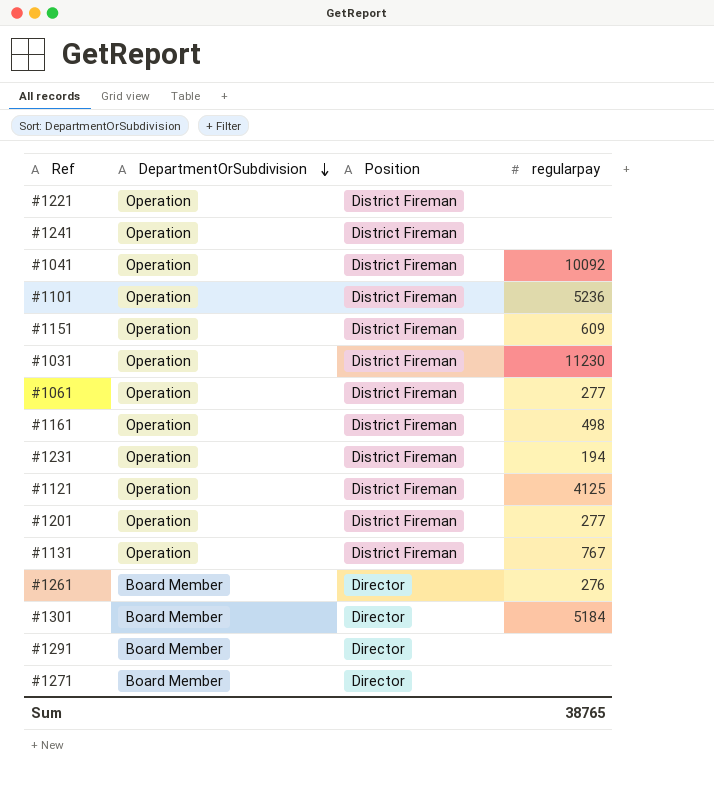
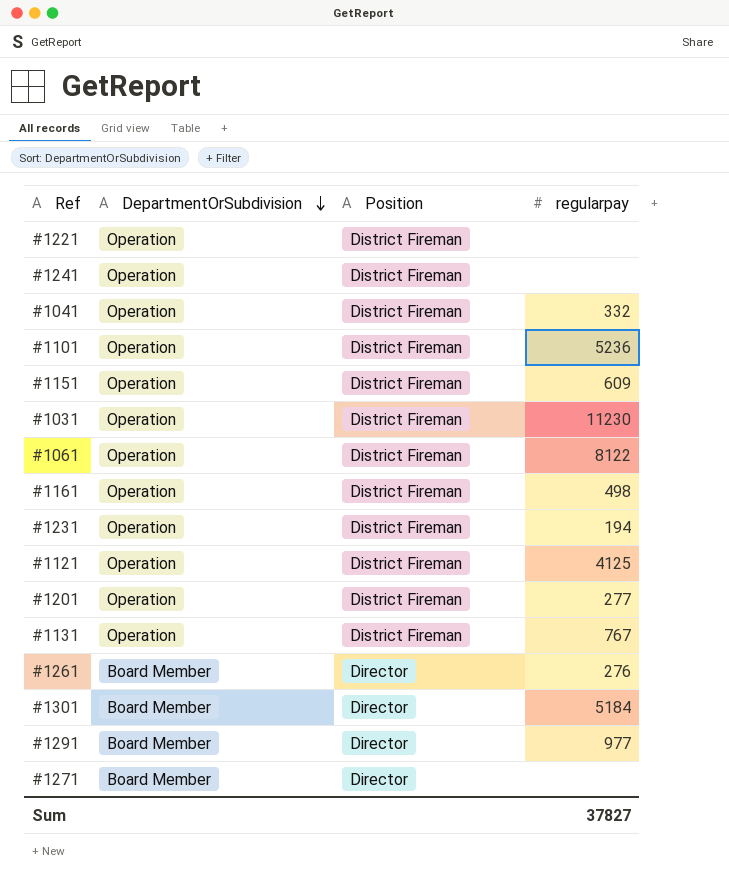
#1041 | regularpay: 10092 -> 332
#1061 | regularpay: 277 -> 8122
#1291 | regularpay: none -> 977
Sum | regularpay: 38765 -> 37827

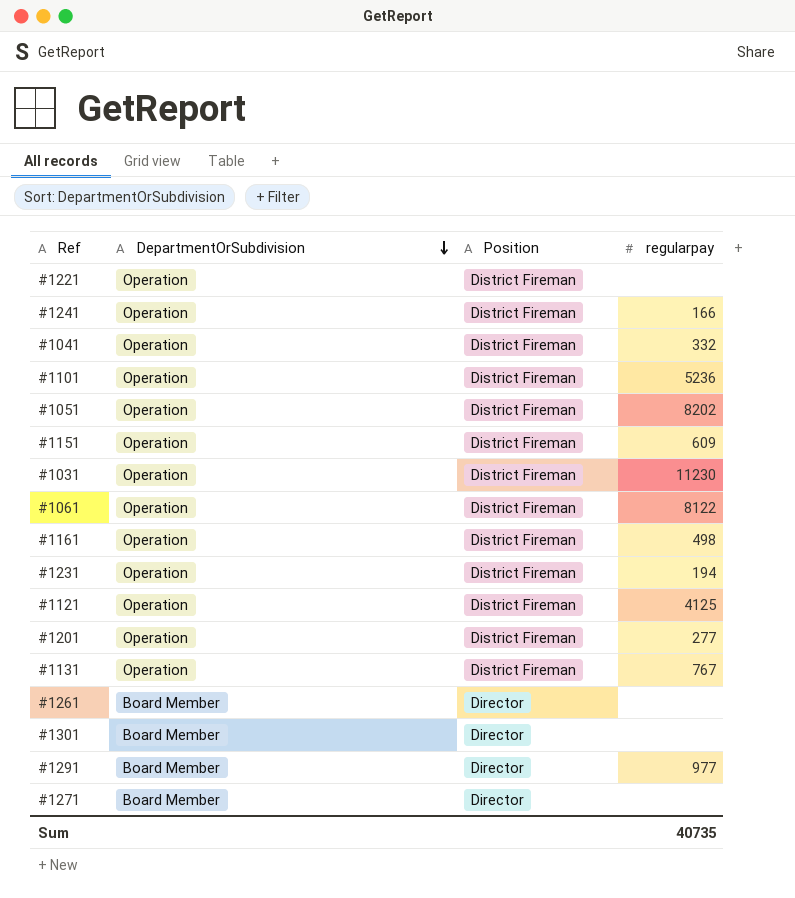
#1241 | regularpay: none -> 166
row #1051: none -> Operation | District Fireman | 8202
#1261 | regularpay: 276 -> none
#1301 | regularpay: 5184 -> none
Sum | regularpay: 37827 -> 40735

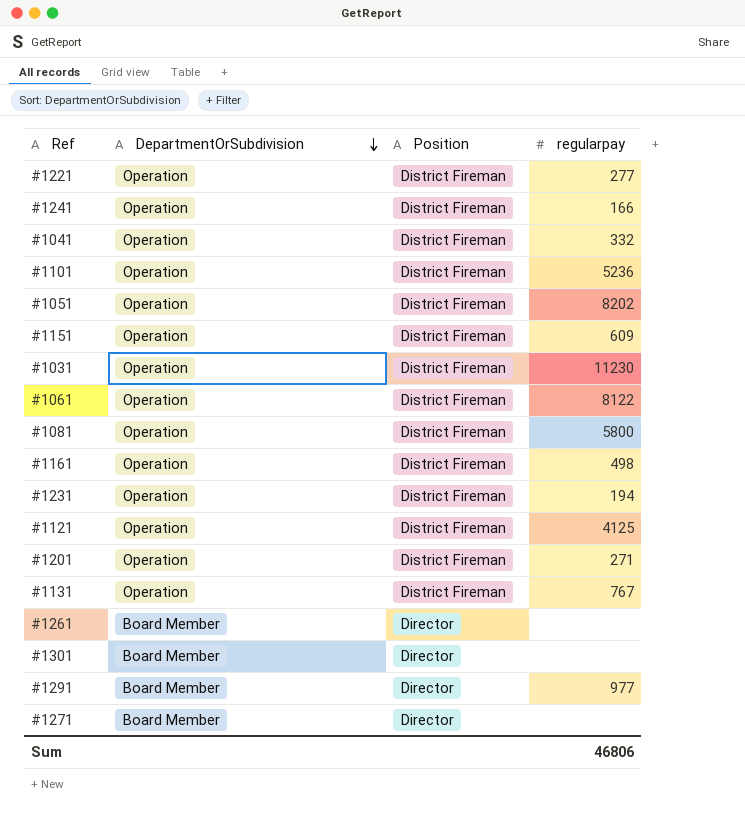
#1221 | regularpay: none -> 277
row #1081: none -> Operation | District Fireman | 5800
#1201 | regularpay: 277 -> 271
Sum | regularpay: 40735 -> 46806

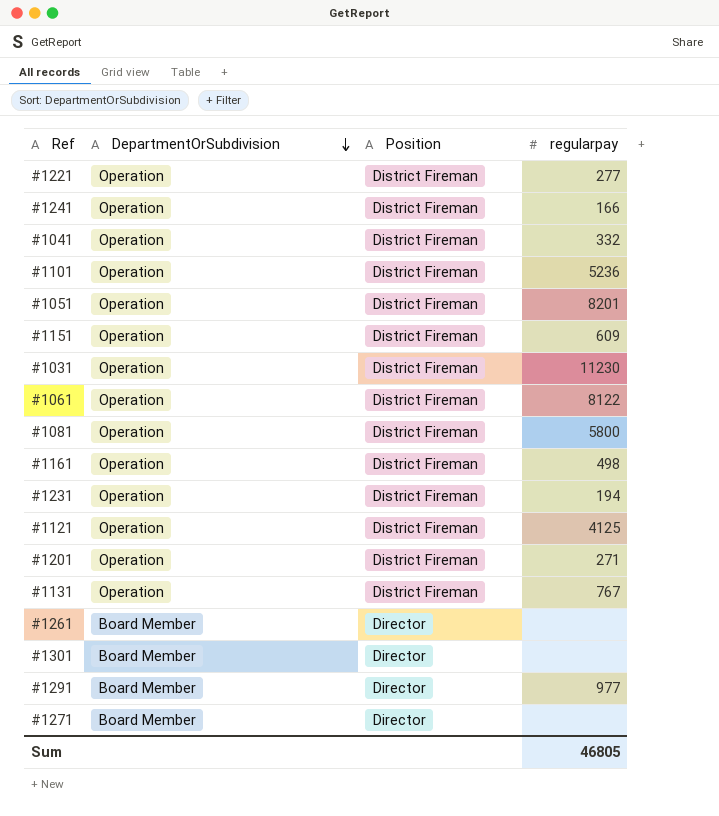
#1051 | regularpay: 8202 -> 8201
Sum | regularpay: 46806 -> 46805

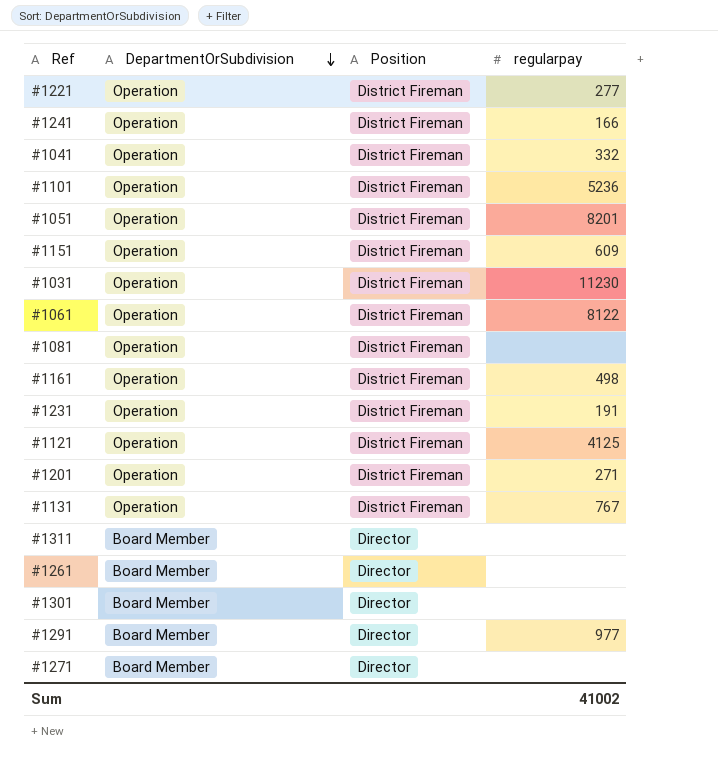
#1081 | regularpay: 5800 -> none
#1231 | regularpay: 194 -> 191
row #1311: none -> Board Member | Director | none
Sum | regularpay: 46805 -> 41002

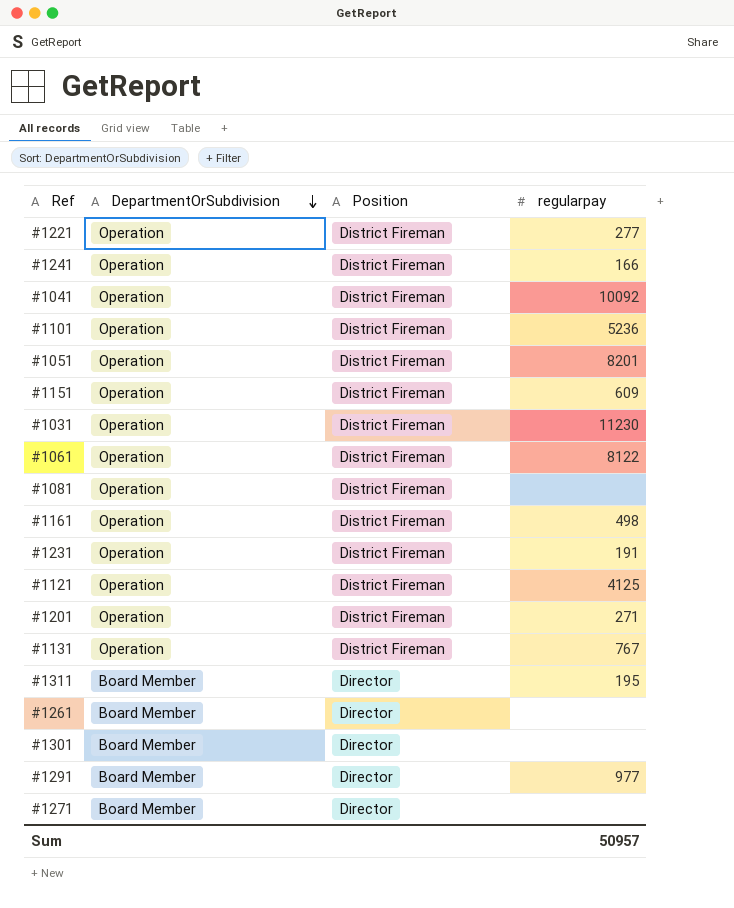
#1041 | regularpay: 332 -> 10092
#1311 | regularpay: none -> 195
Sum | regularpay: 41002 -> 50957

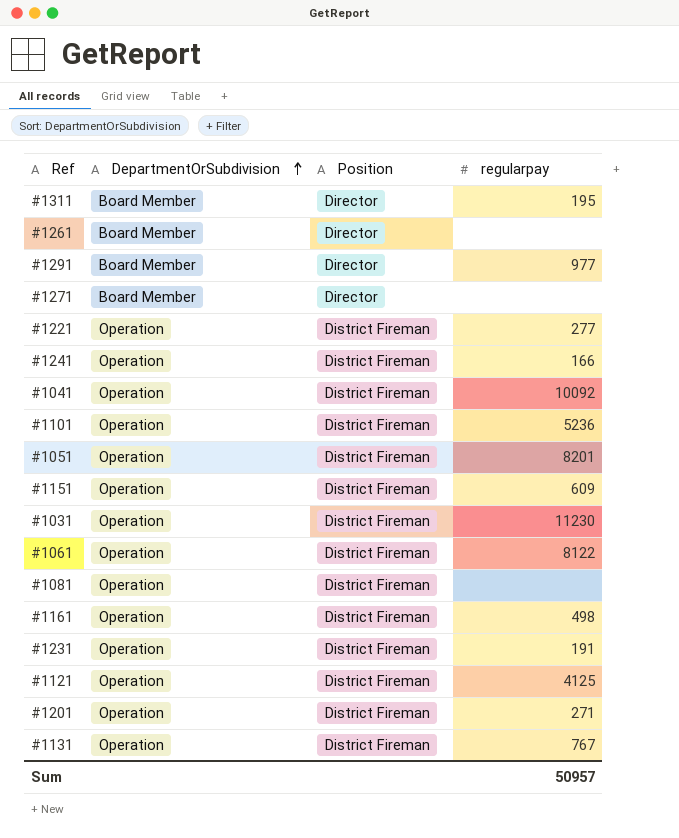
row order: DepartmentOrSubdivision descending -> DepartmentOrSubdivision ascending
row #1301: Board Member | Director | none -> none

